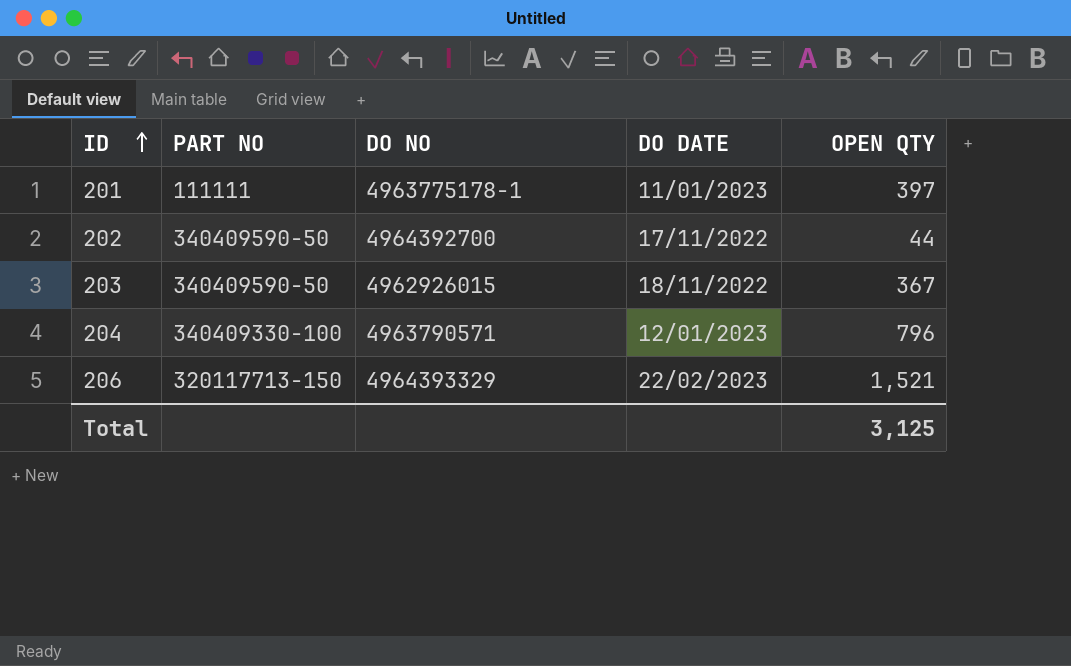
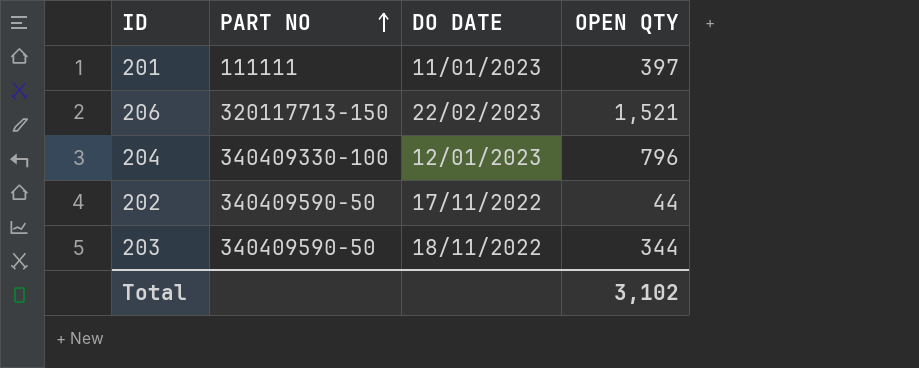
row order: ID ascending -> PART NO ascending
column DO NO | position: 3 -> none
203 | OPEN QTY: 367 -> 344
Total | OPEN QTY: 3,125 -> 3,102

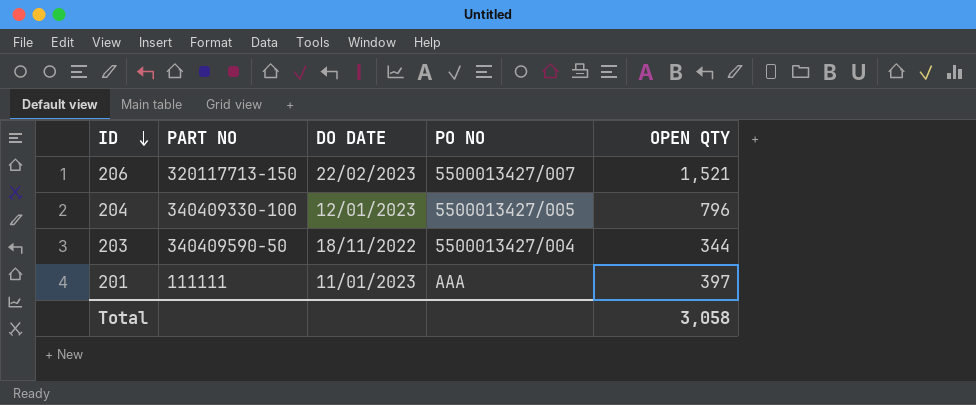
row order: PART NO ascending -> ID descending
column PO NO | position: none -> 4
row 202: 340409590-50 | 17/11/2022 | 44 -> none
Total | OPEN QTY: 3,102 -> 3,058

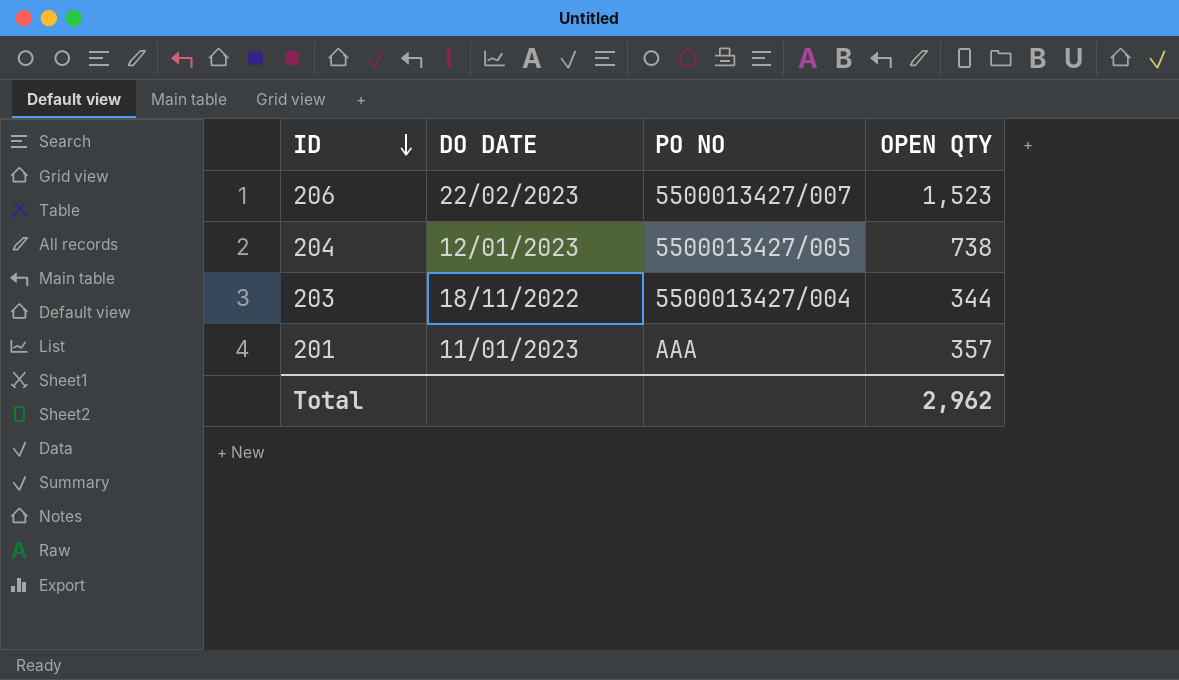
column PART NO | position: 2 -> none
206 | OPEN QTY: 1,521 -> 1,523
204 | OPEN QTY: 796 -> 738
201 | OPEN QTY: 397 -> 357
Total | OPEN QTY: 3,058 -> 2,962

